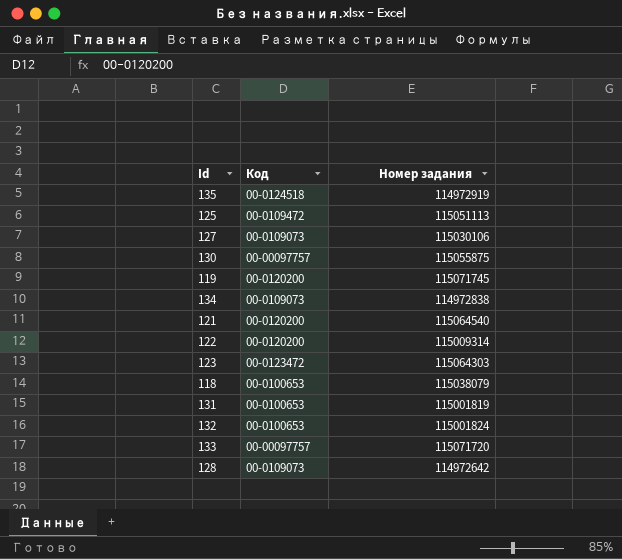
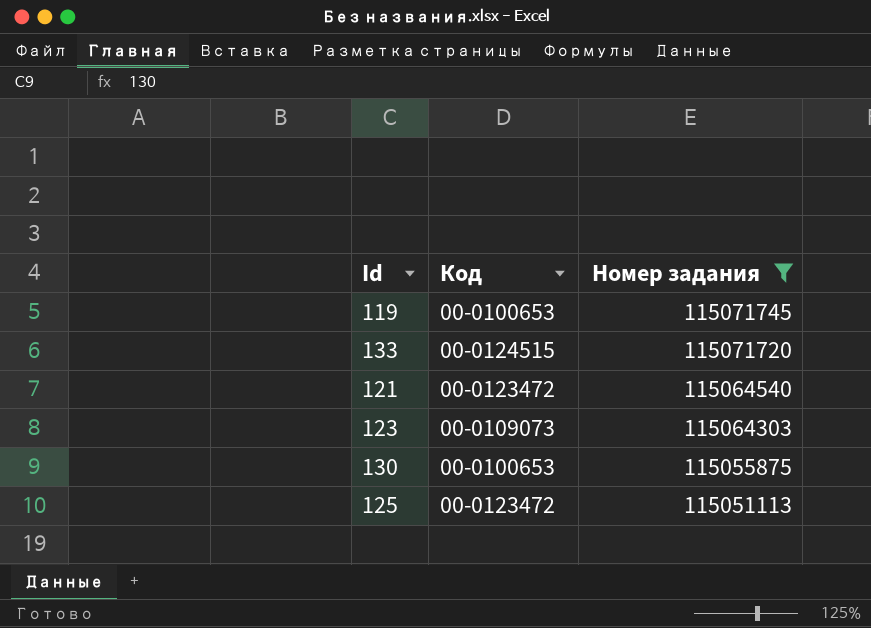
filter: none -> Номер задания >= 115051113
row order: none -> Номер задания descending
119 | Код: 00-0120200 -> 00-0100653
133 | Код: 00-00097757 -> 00-0124515
121 | Код: 00-0120200 -> 00-0123472
123 | Код: 00-0123472 -> 00-0109073
130 | Код: 00-00097757 -> 00-0100653
125 | Код: 00-0109472 -> 00-0123472

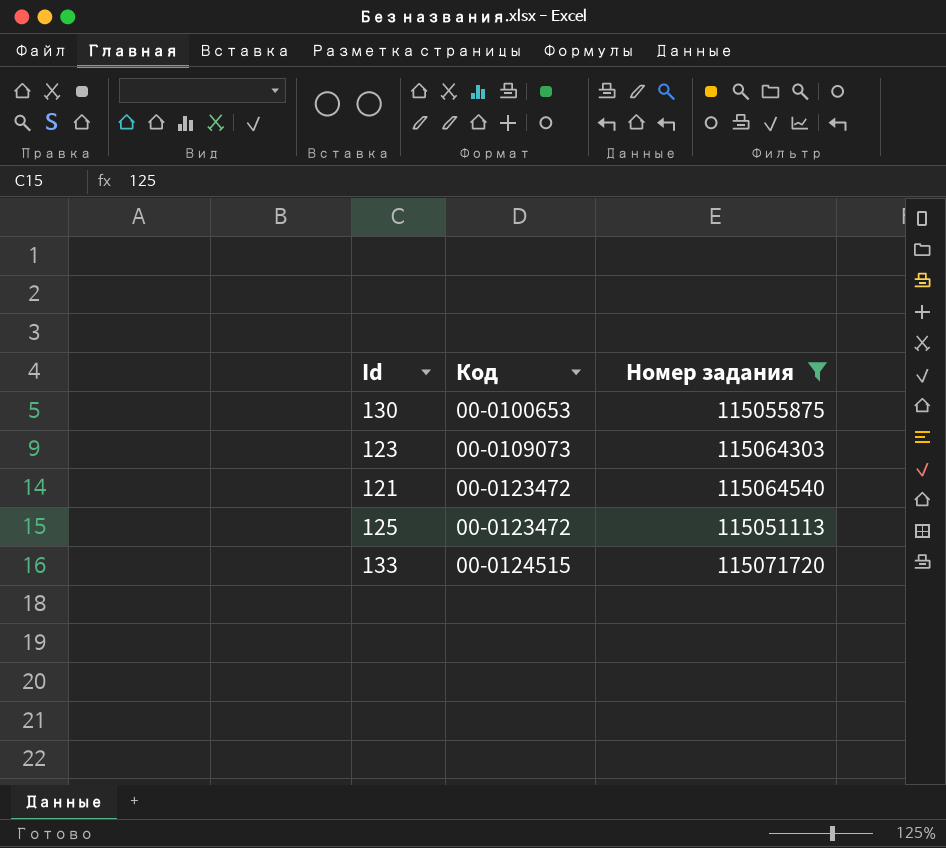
row order: Номер задания descending -> Код ascending
row 119: 00-0100653 | 115071745 -> none

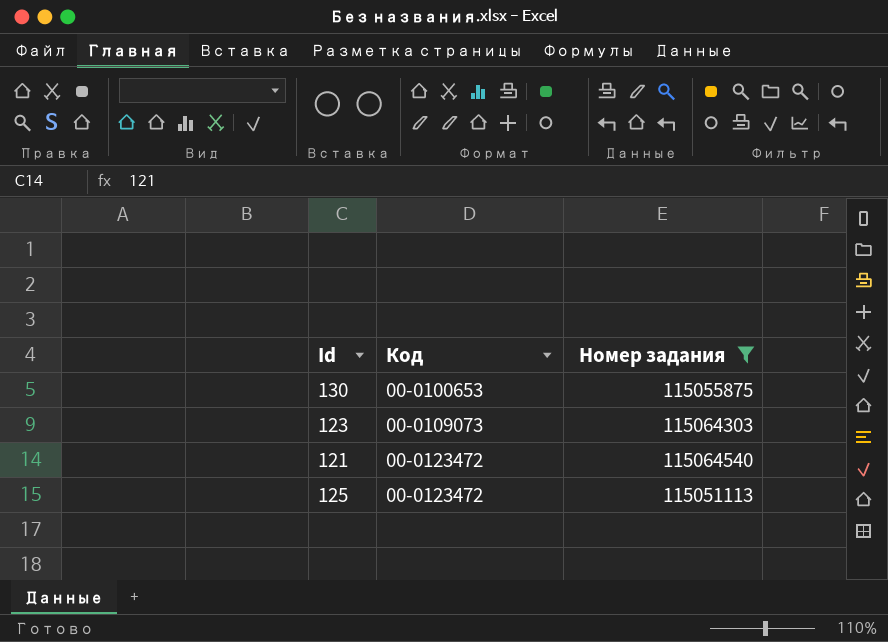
row 133: 00-0124515 | 115071720 -> none

